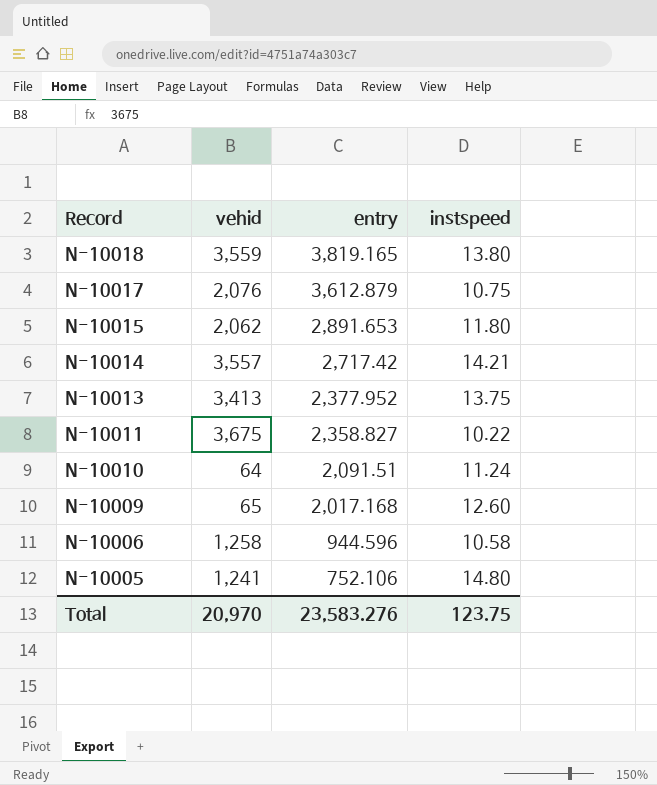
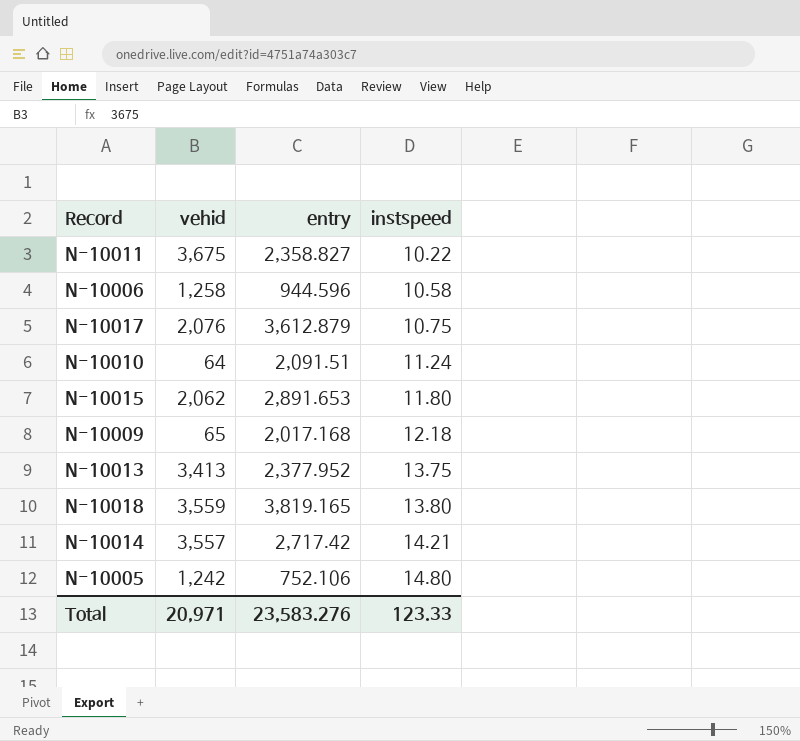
row order: Record descending -> instspeed ascending
N-10009 | instspeed: 12.60 -> 12.18
N-10005 | vehid: 1,241 -> 1,242
Total | vehid: 20,970 -> 20,971
Total | instspeed: 123.75 -> 123.33

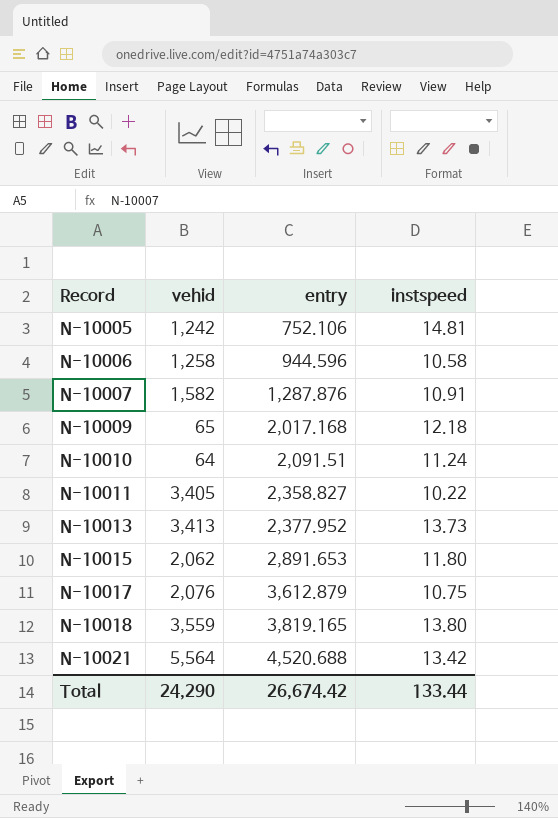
row order: instspeed ascending -> Record ascending
row N-10014: 3,557 | 2,717.42 | 14.21 -> none
N-10005 | instspeed: 14.80 -> 14.81
row N-10007: none -> 1,582 | 1,287.876 | 10.91
N-10011 | vehid: 3,675 -> 3,405
N-10013 | instspeed: 13.75 -> 13.73
row N-10021: none -> 5,564 | 4,520.688 | 13.42
Total | vehid: 20,971 -> 24,290
Total | entry: 23,583.276 -> 26,674.42
Total | instspeed: 123.33 -> 133.44

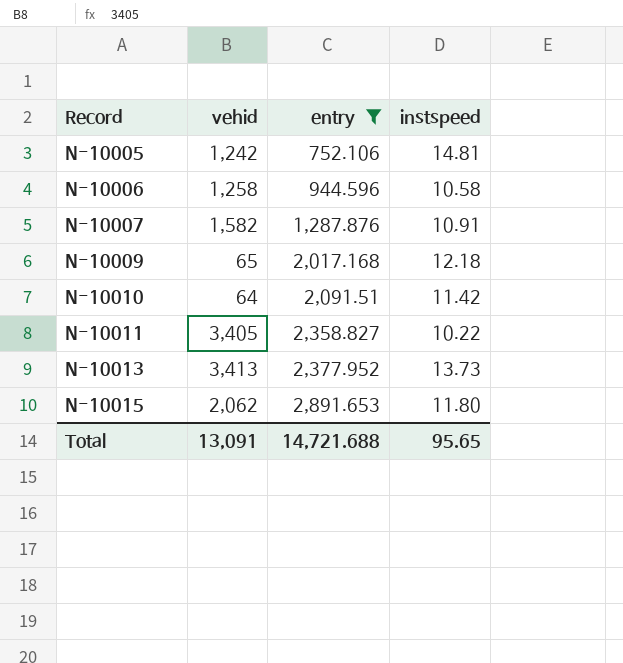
filter: none -> entry <= 2,891.653
N-10010 | instspeed: 11.24 -> 11.42
Total | vehid: 24,290 -> 13,091
Total | entry: 26,674.42 -> 14,721.688
Total | instspeed: 133.44 -> 95.65

